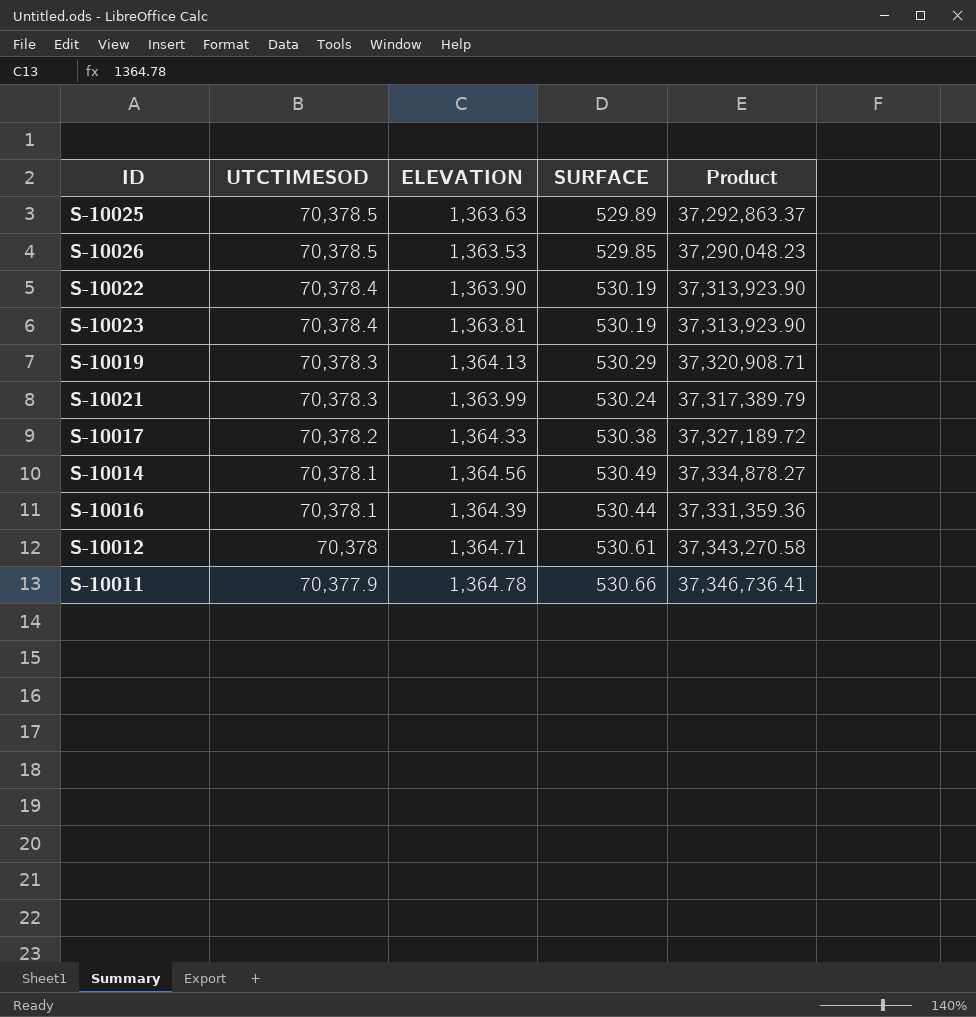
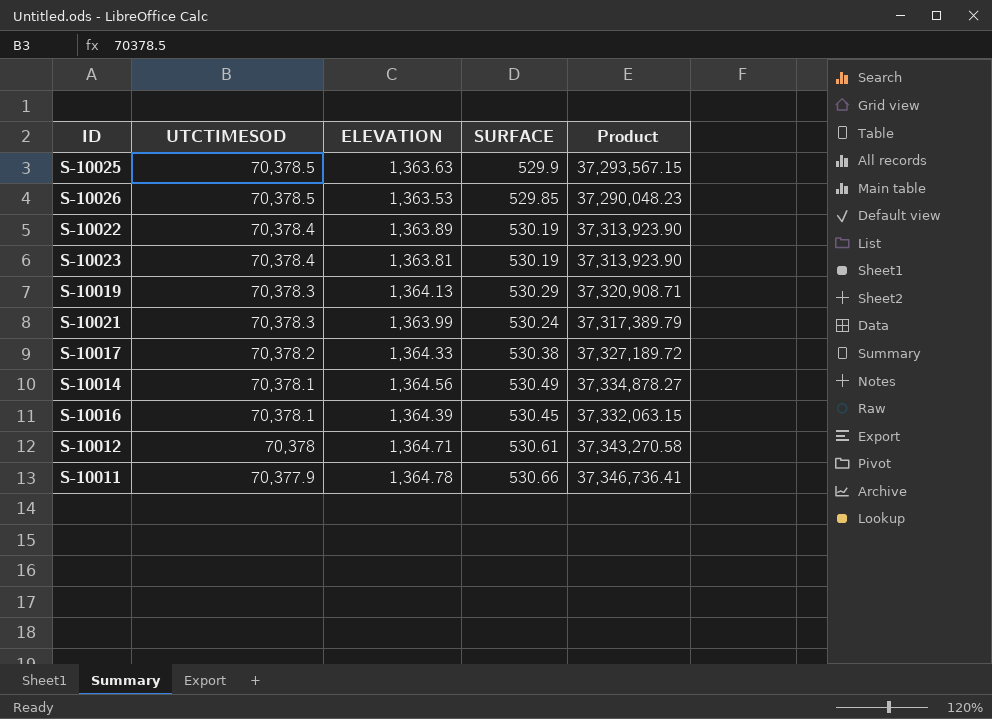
S-10025 | SURFACE: 529.89 -> 529.9
S-10025 | Product: 37,292,863.37 -> 37,293,567.15
S-10022 | ELEVATION: 1,363.90 -> 1,363.89
S-10016 | SURFACE: 530.44 -> 530.45
S-10016 | Product: 37,331,359.36 -> 37,332,063.15

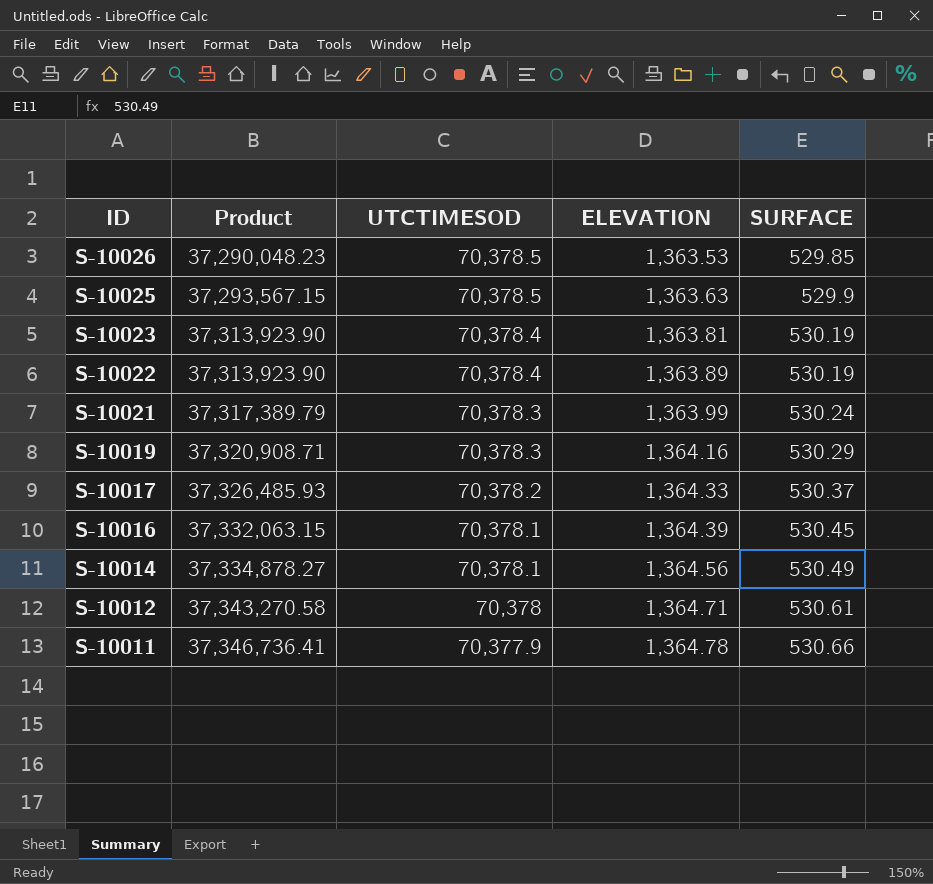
row order: UTCTIMESOD descending -> ID descending
column Product | position: 5 -> 2
S-10019 | ELEVATION: 1,364.13 -> 1,364.16
S-10017 | Product: 37,327,189.72 -> 37,326,485.93
S-10017 | SURFACE: 530.38 -> 530.37

